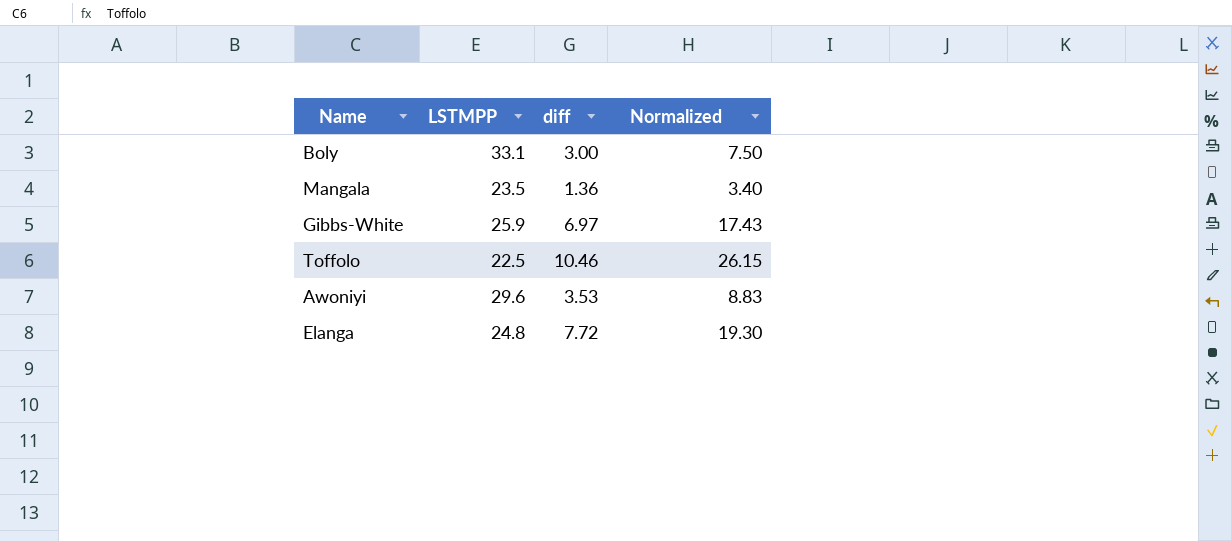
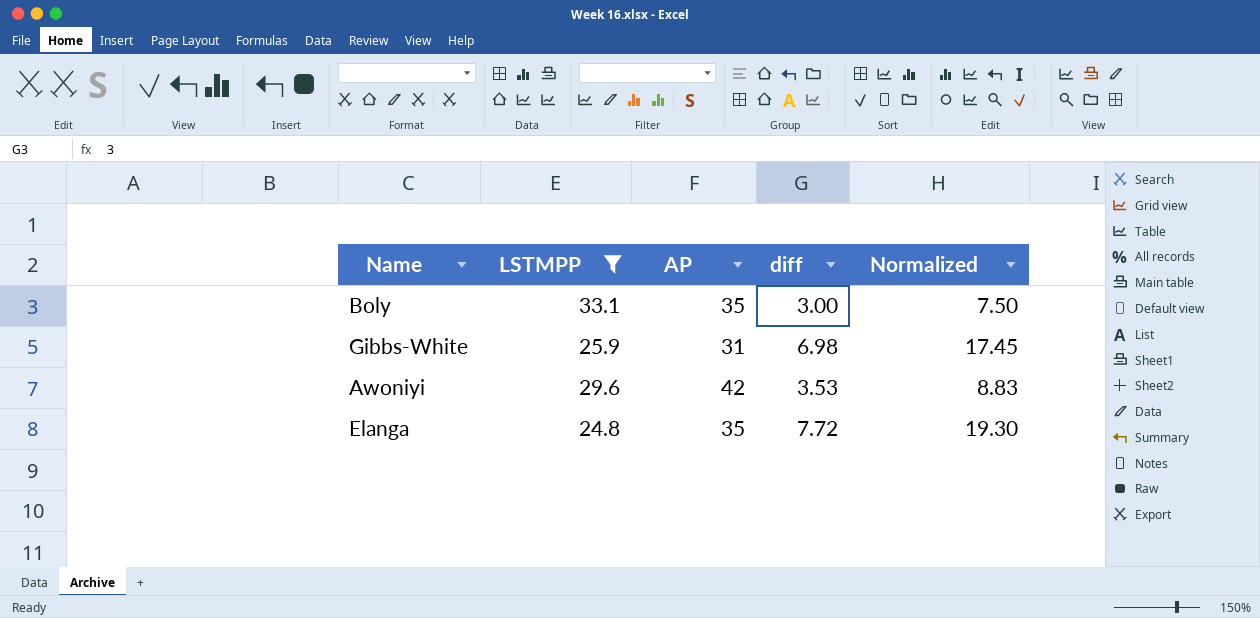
filter: none -> LSTMPP >= 24.8
column AP | position: none -> 3
Gibbs-White | diff: 6.97 -> 6.98
Gibbs-White | Normalized: 17.43 -> 17.45

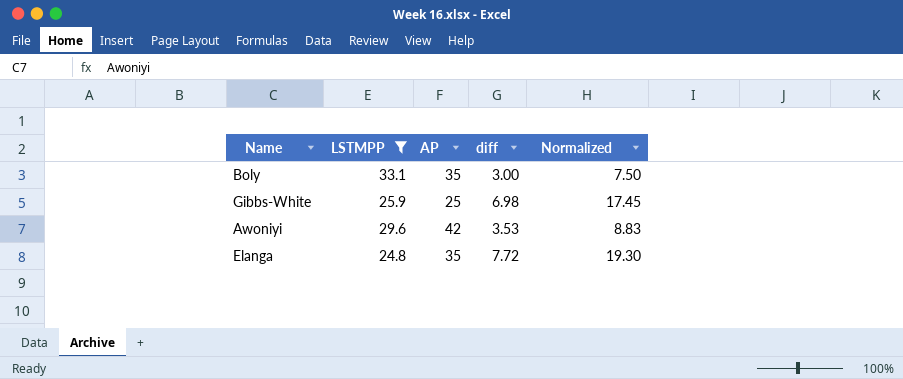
Gibbs-White | AP: 31 -> 25

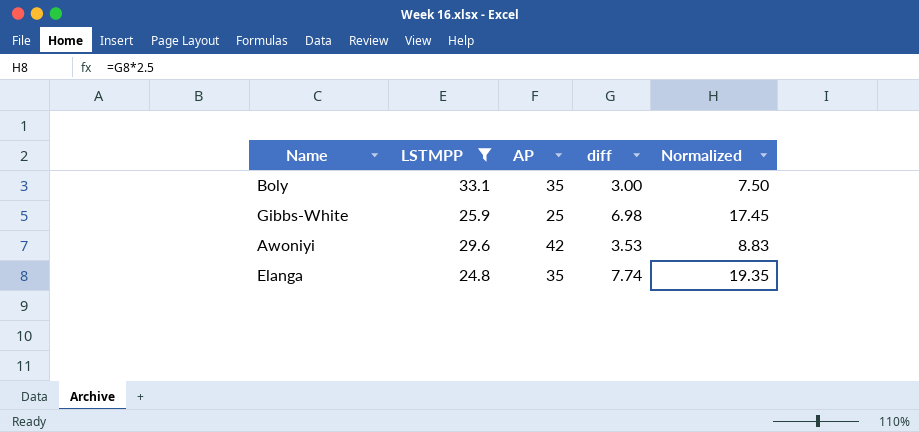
Elanga | diff: 7.72 -> 7.74
Elanga | Normalized: 19.30 -> 19.35

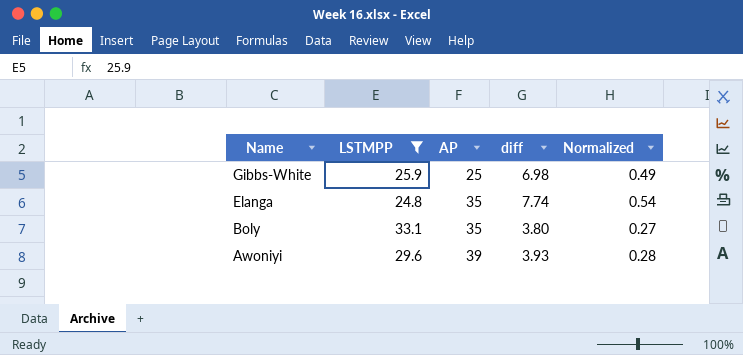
row order: none -> Name descending
column Normalized | formula: [diff] * 2.5 -> [diff] * 0.07
Boly | diff: 3.00 -> 3.80
Awoniyi | AP: 42 -> 39
Awoniyi | diff: 3.53 -> 3.93

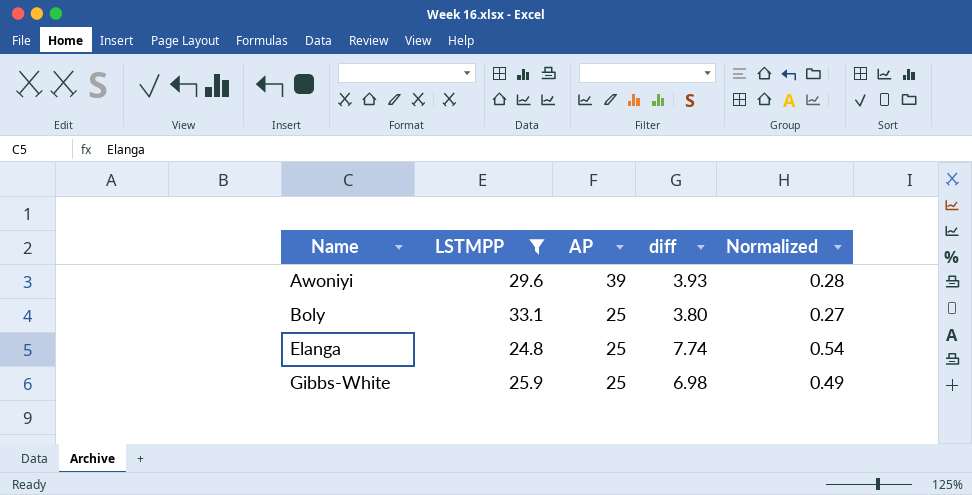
row order: Name descending -> Name ascending
Boly | AP: 35 -> 25
Elanga | AP: 35 -> 25

